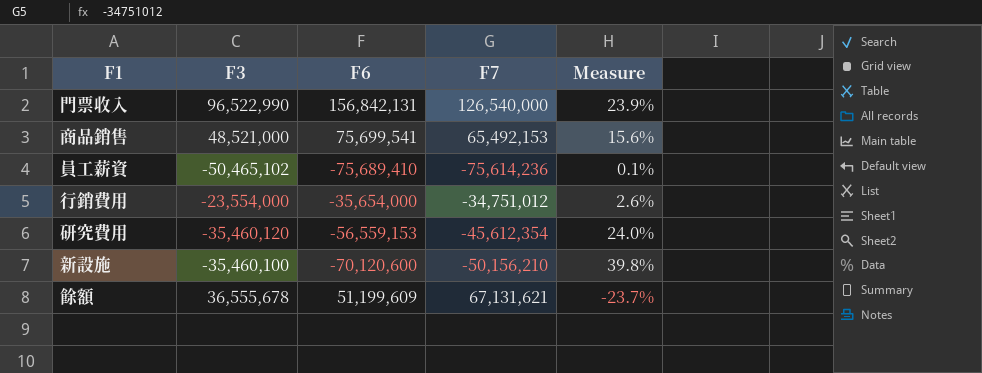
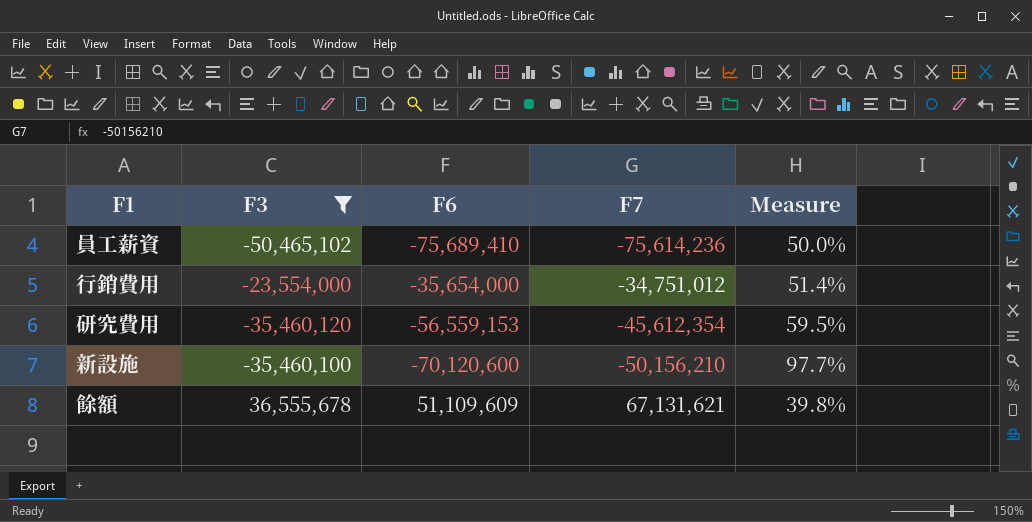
filter: none -> F3 <= 36,555,678
column Measure | formula: ([F6] - [F7]) / [F7] -> ([F6] - [F3]) / [F3]
餘額 | F6: 51,199,609 -> 51,109,609

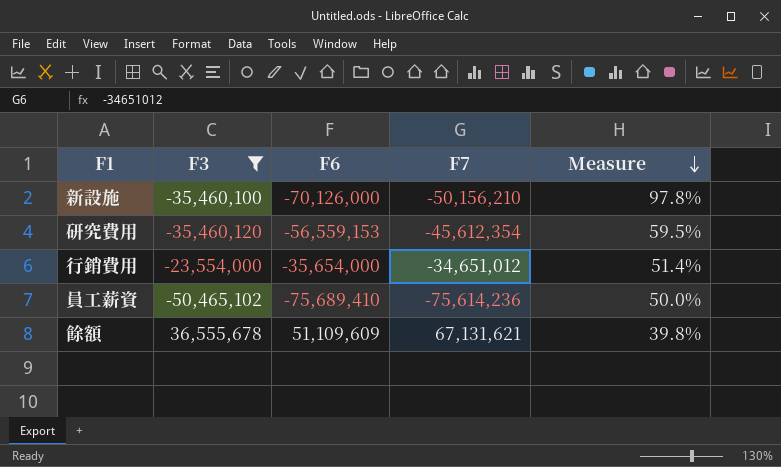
row order: none -> Measure descending
新設施 | F6: -70,120,600 -> -70,126,000
新設施 | Measure: 97.7% -> 97.8%
行銷費用 | F7: -34,751,012 -> -34,651,012

